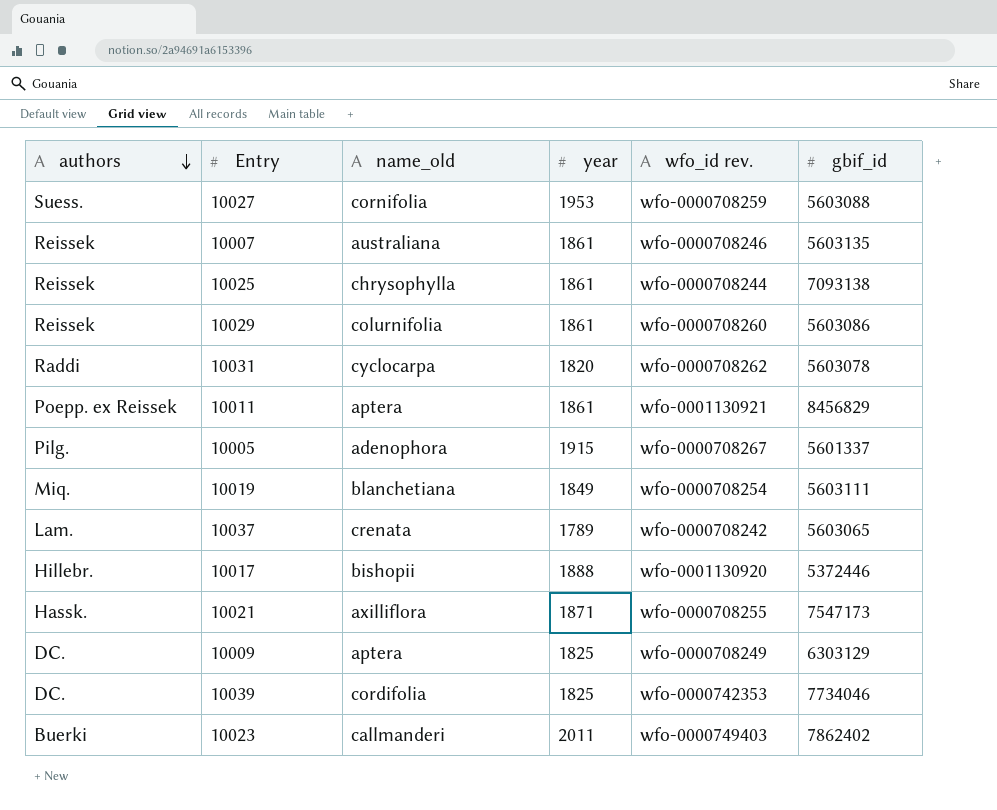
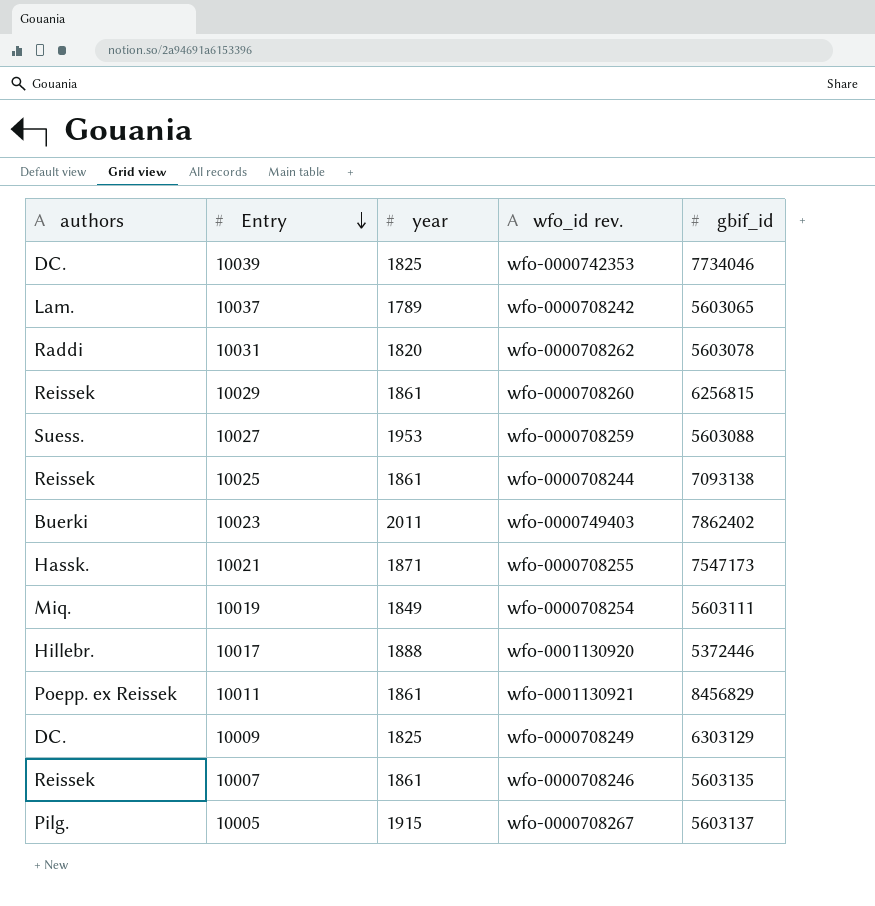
row order: authors descending -> Entry descending
column name_old | position: 3 -> none
10029 | gbif_id: 5603086 -> 6256815
10005 | gbif_id: 5601337 -> 5603137

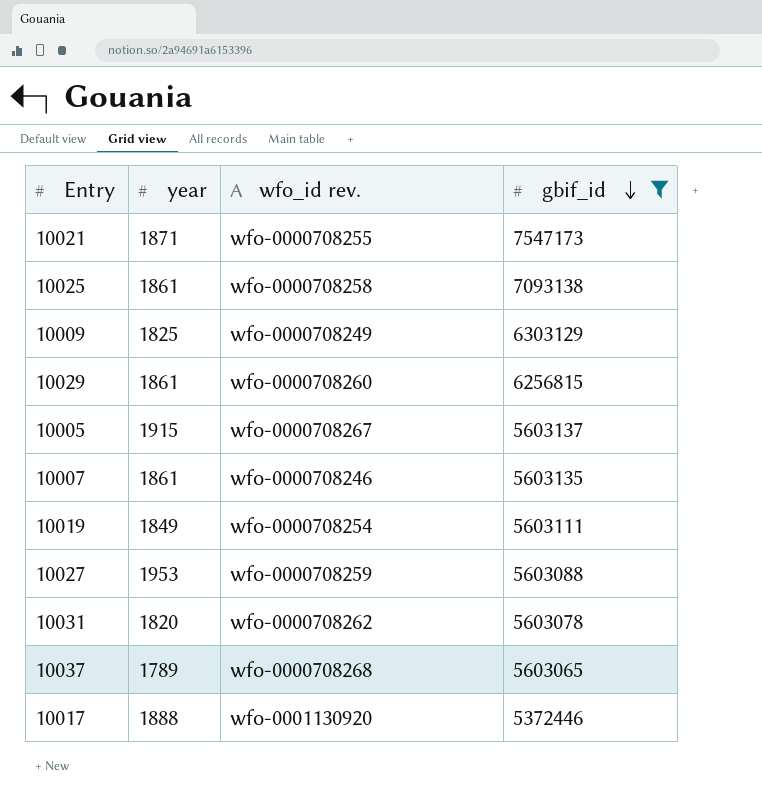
filter: none -> gbif_id <= 7547173
row order: Entry descending -> gbif_id descending
column authors | position: 1 -> none
10025 | wfo_id rev.: wfo-0000708244 -> wfo-0000708258
10037 | wfo_id rev.: wfo-0000708242 -> wfo-0000708268

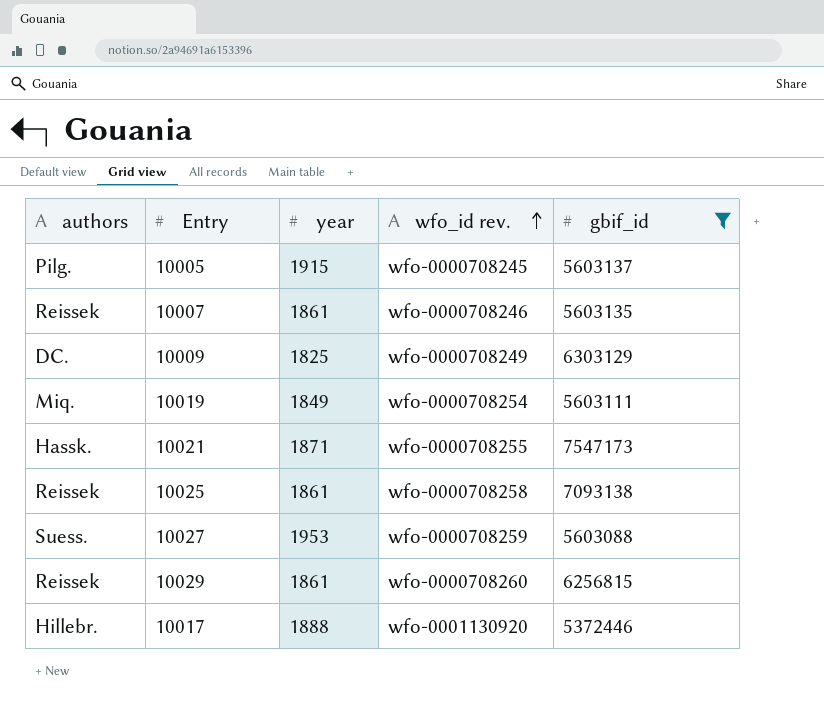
row order: gbif_id descending -> wfo_id rev. ascending
column authors | position: none -> 1
row 10031: 1820 | wfo-0000708262 | 5603078 -> none
row 10037: 1789 | wfo-0000708268 | 5603065 -> none
10005 | wfo_id rev.: wfo-0000708267 -> wfo-0000708245

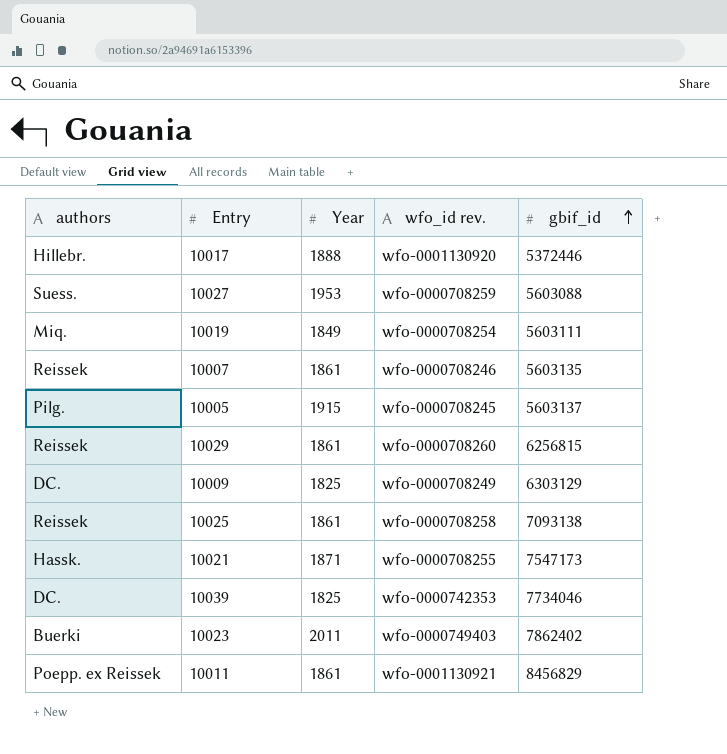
filter: gbif_id <= 7547173 -> none
row order: wfo_id rev. ascending -> gbif_id ascending
column name: year -> Year

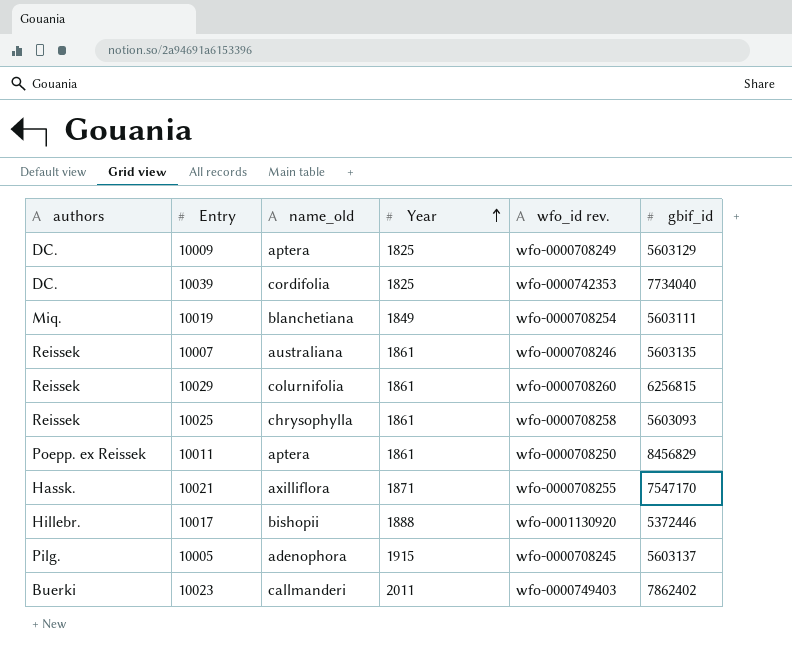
row order: gbif_id ascending -> Year ascending
column name_old | position: none -> 3
row 10027: Suess. | 1953 | wfo-0000708259 | 5603088 -> none
10009 | gbif_id: 6303129 -> 5603129
10039 | gbif_id: 7734046 -> 7734040
10025 | gbif_id: 7093138 -> 5603093
10011 | wfo_id rev.: wfo-0001130921 -> wfo-0000708250
10021 | gbif_id: 7547173 -> 7547170

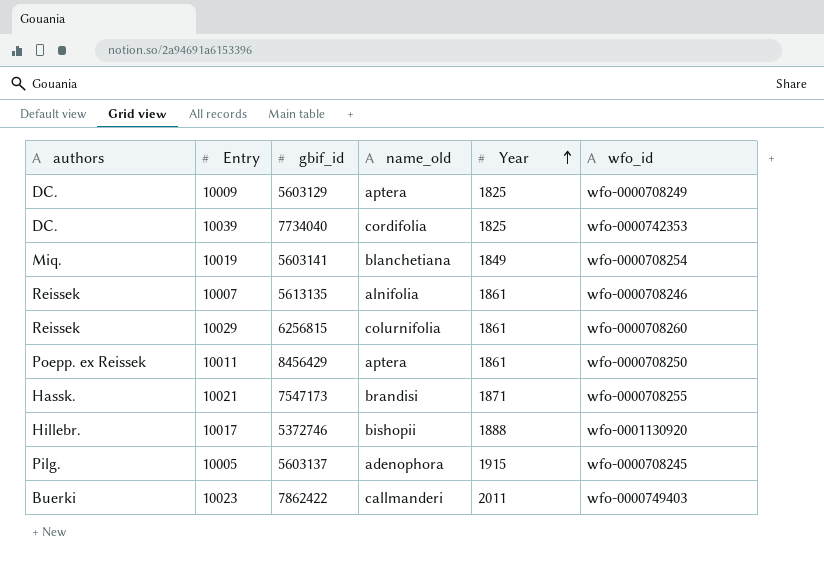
column gbif_id | position: 6 -> 3
column name: wfo_id rev. -> wfo_id
row 10025: Reissek | chrysophylla | 1861 | wfo-0000708258 | 5603093 -> none
10019 | gbif_id: 5603111 -> 5603141
10007 | gbif_id: 5603135 -> 5613135
10007 | name_old: australiana -> alnifolia
10011 | gbif_id: 8456829 -> 8456429
10021 | gbif_id: 7547170 -> 7547173
10021 | name_old: axilliflora -> brandisi
10017 | gbif_id: 5372446 -> 5372746
10023 | gbif_id: 7862402 -> 7862422

